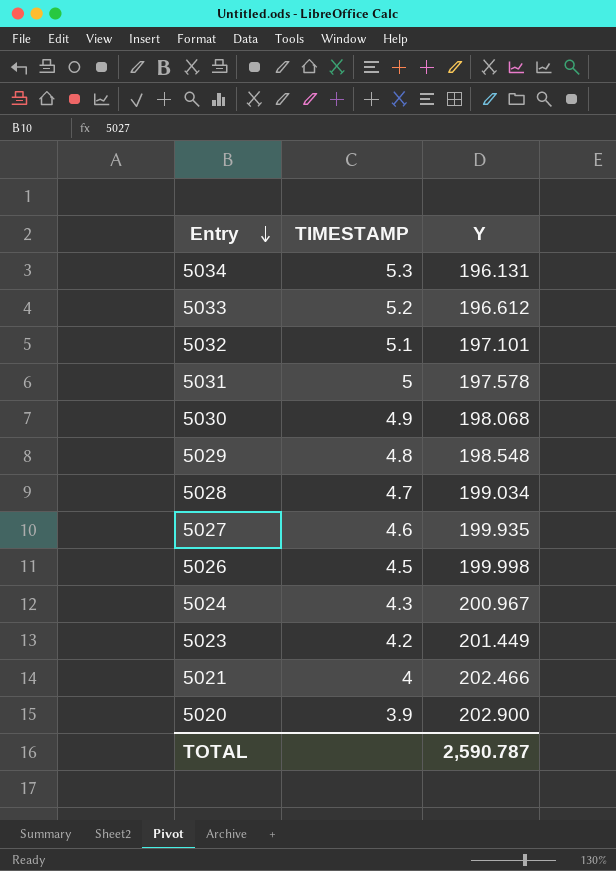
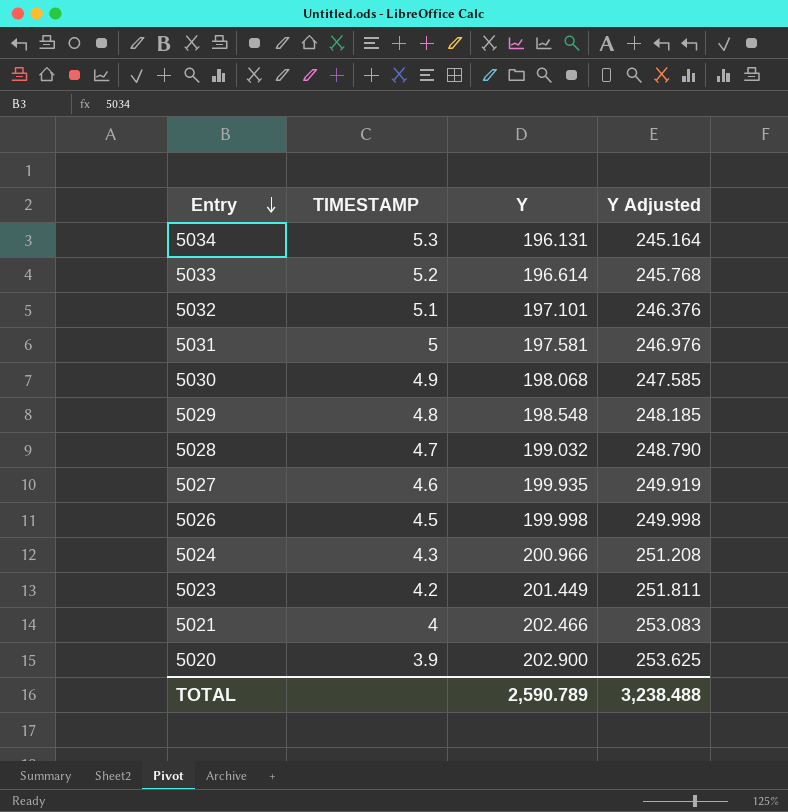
column Y Adjusted | formula: none -> [Y] * 1.25
5033 | Y: 196.612 -> 196.614
5031 | Y: 197.578 -> 197.581
5028 | Y: 199.034 -> 199.032
5024 | Y: 200.967 -> 200.966
TOTAL | Y: 2,590.787 -> 2,590.789

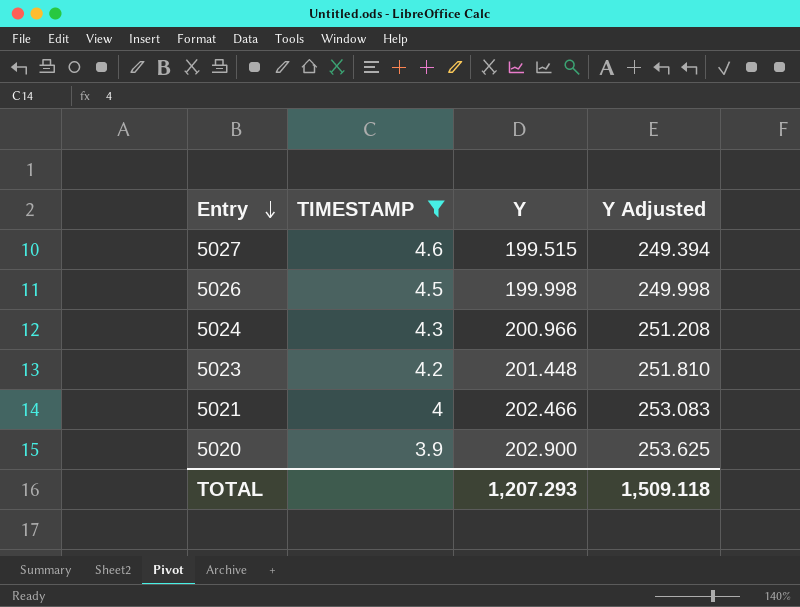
filter: none -> TIMESTAMP <= 4.6
5027 | Y: 199.935 -> 199.515
5027 | Y Adjusted: 249.919 -> 249.394
5023 | Y: 201.449 -> 201.448
5023 | Y Adjusted: 251.811 -> 251.810
TOTAL | Y: 2,590.789 -> 1,207.293
TOTAL | Y Adjusted: 3,238.488 -> 1,509.118

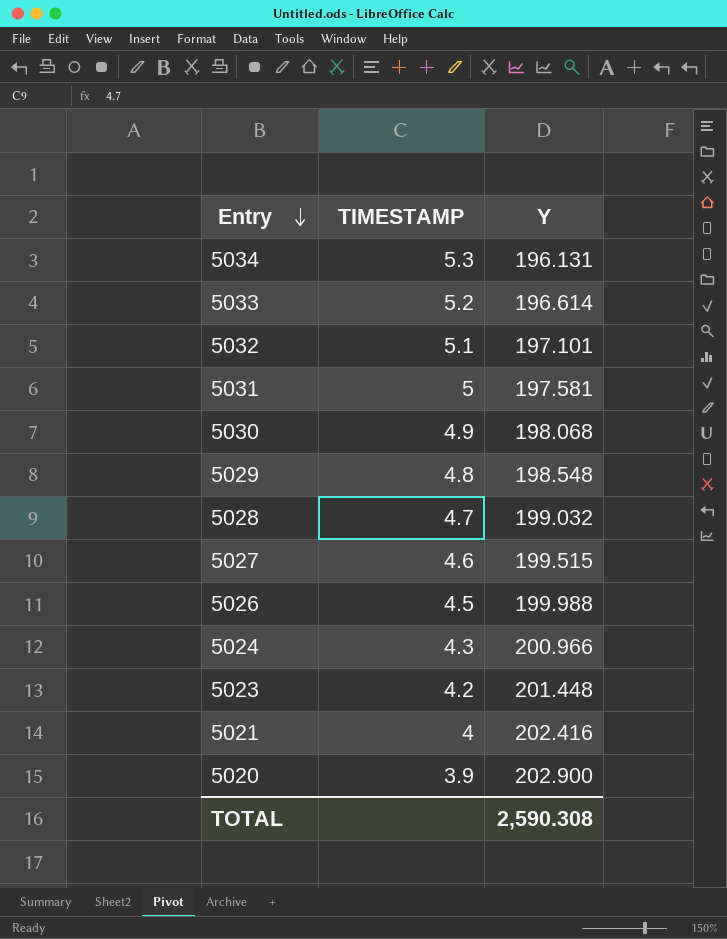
filter: TIMESTAMP <= 4.6 -> none
column Y Adjusted | formula: [Y] * 1.25 -> none
5026 | Y: 199.998 -> 199.988
5021 | Y: 202.466 -> 202.416
TOTAL | Y: 1,207.293 -> 2,590.308

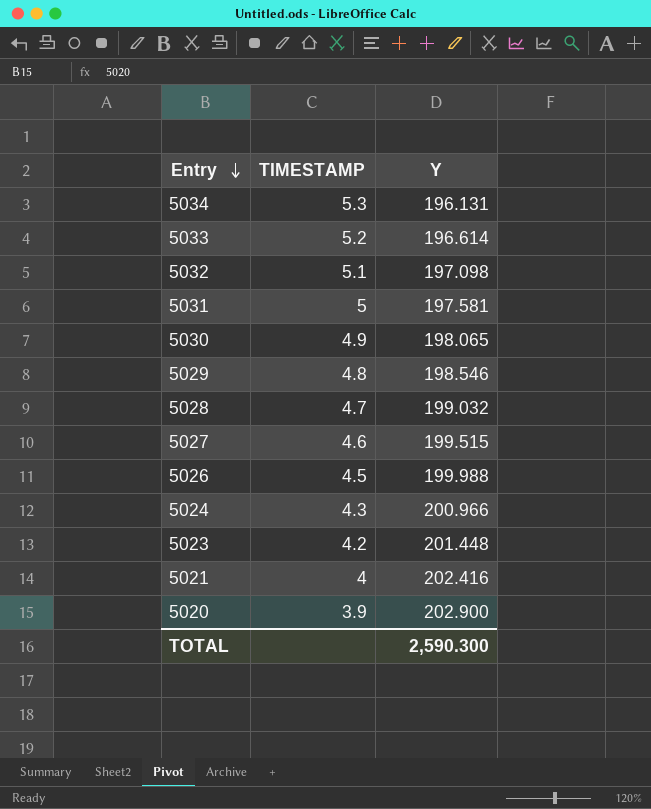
5032 | Y: 197.101 -> 197.098
5030 | Y: 198.068 -> 198.065
5029 | Y: 198.548 -> 198.546
TOTAL | Y: 2,590.308 -> 2,590.300

